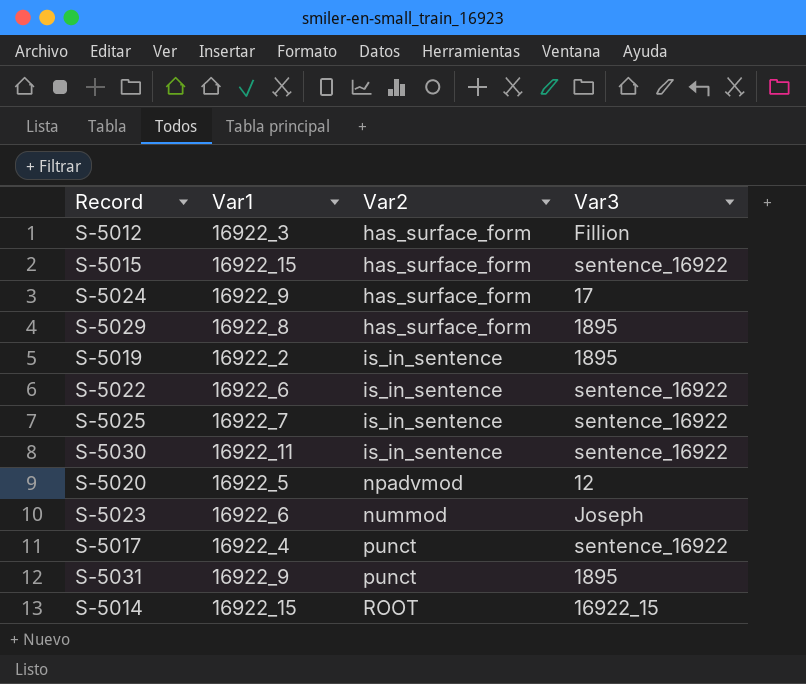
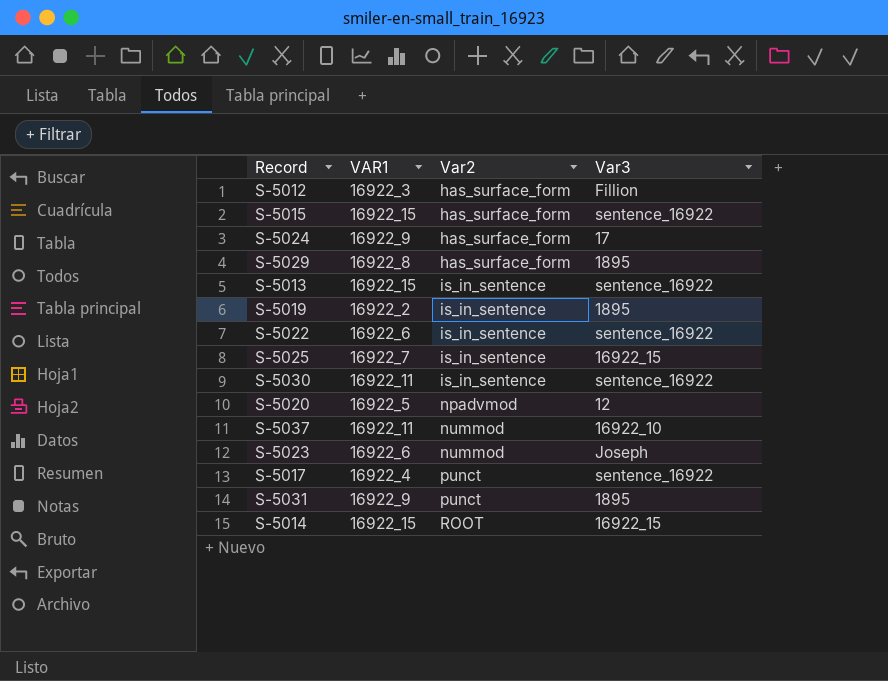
column name: Var1 -> VAR1
row S-5013: none -> 16922_15 | is_in_sentence | sentence_16922
S-5025 | Var3: sentence_16922 -> 16922_15
row S-5037: none -> 16922_11 | nummod | 16922_10

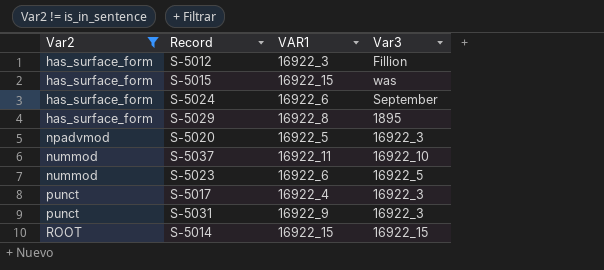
filter: none -> Var2 != is_in_sentence
column Var2 | position: 3 -> 1
S-5015 | Var3: sentence_16922 -> was
S-5024 | VAR1: 16922_9 -> 16922_6
S-5024 | Var3: 17 -> September
S-5020 | Var3: 12 -> 16922_3
S-5023 | Var3: Joseph -> 16922_5
S-5017 | Var3: sentence_16922 -> 16922_3
S-5031 | Var3: 1895 -> 16922_3

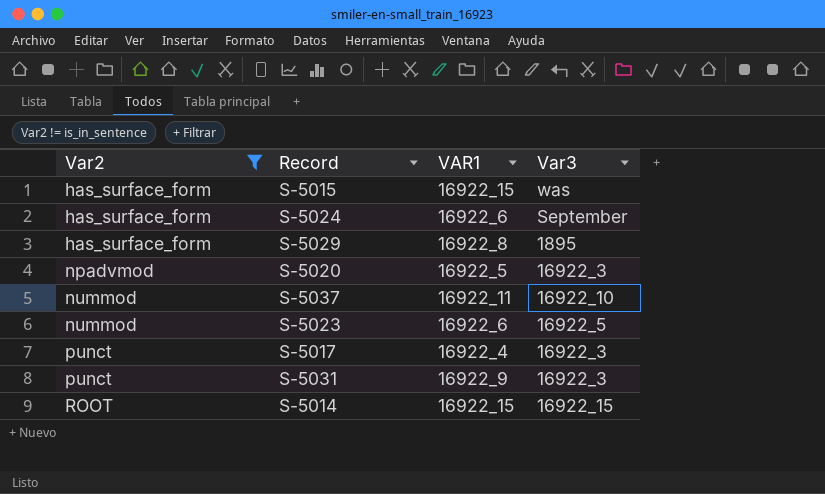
row S-5012: has_surface_form | 16922_3 | Fillion -> none

